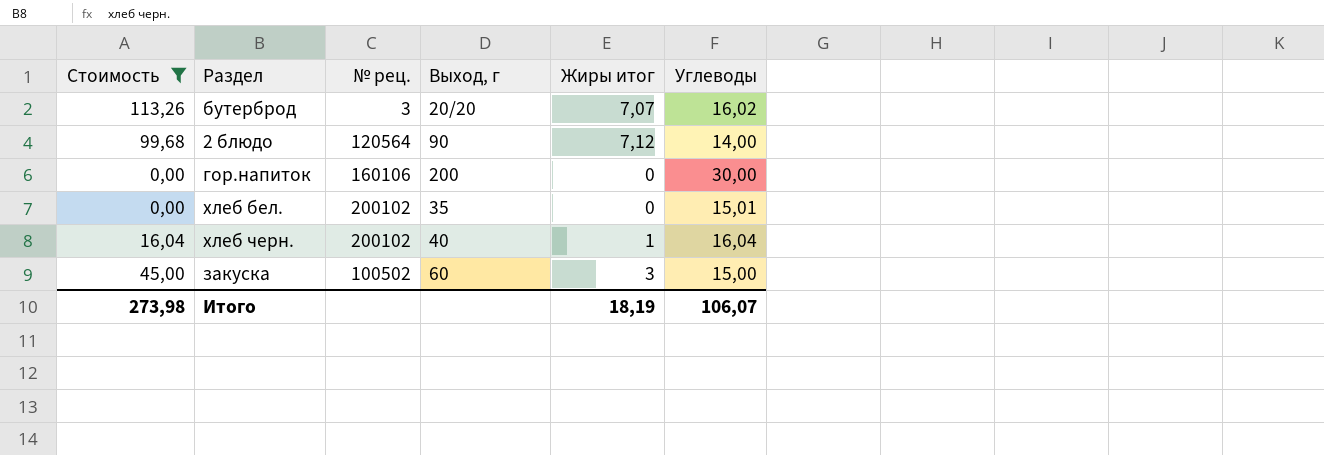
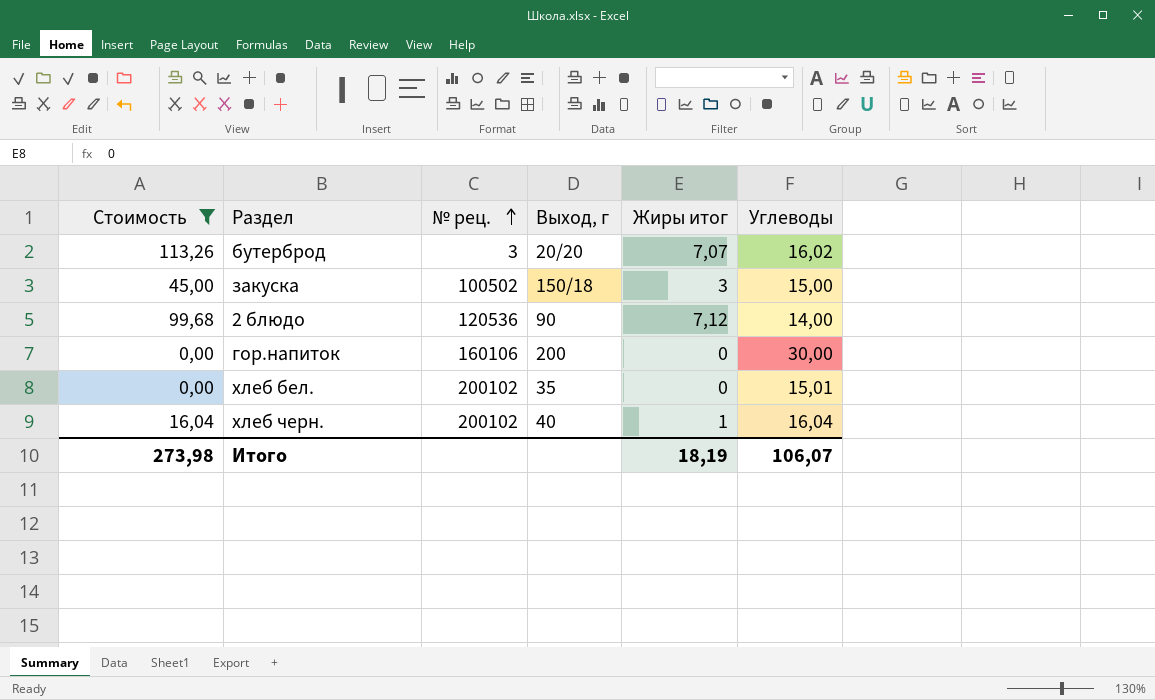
row order: none -> № рец. ascending
закуска | Выход, г: 60 -> 150/18
2 блюдо | № рец.: 120564 -> 120536

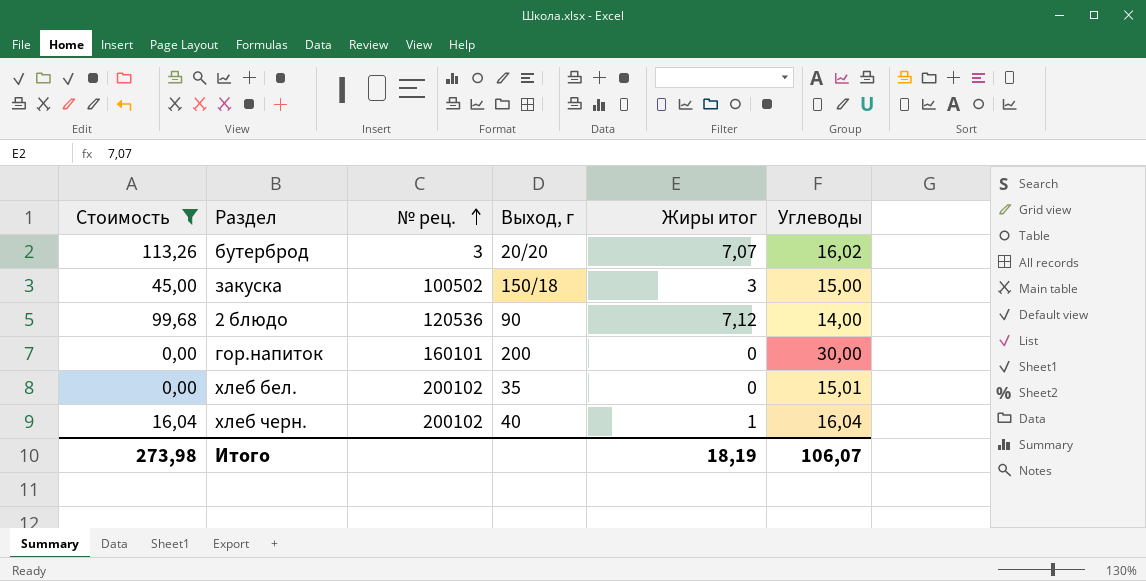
гор.напиток | № рец.: 160106 -> 160101

